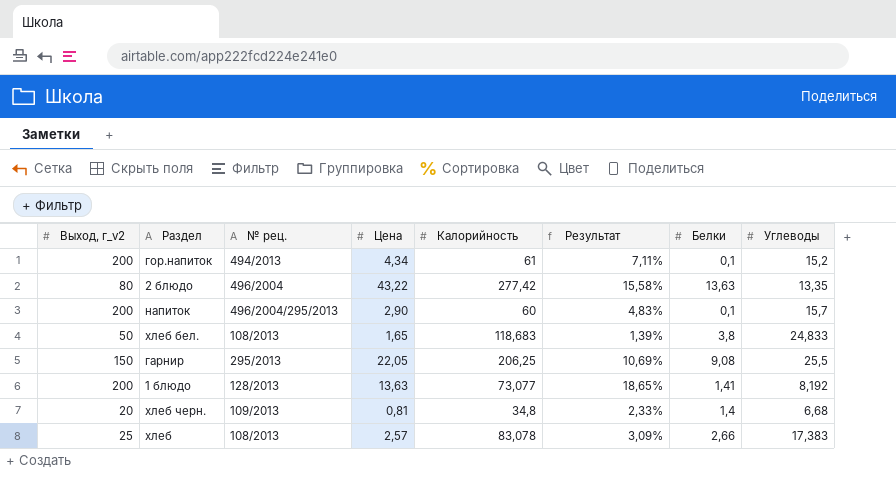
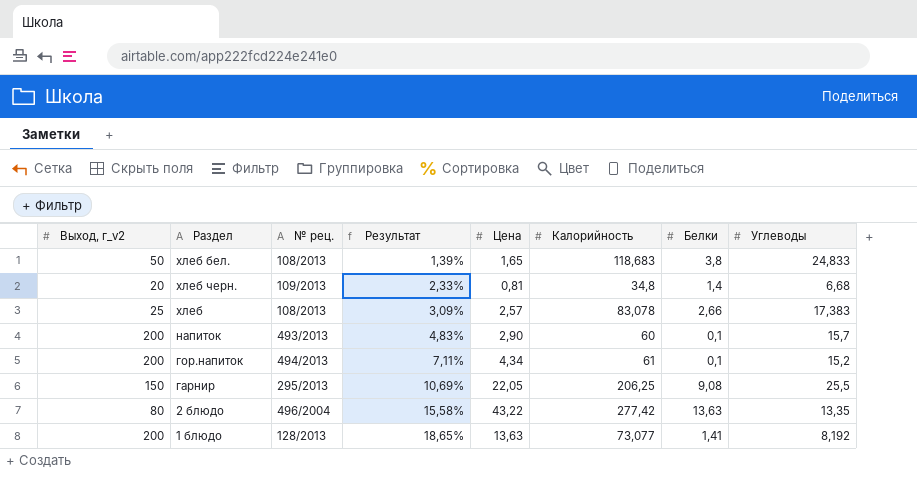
row order: none -> Результат ascending
column Результат | position: 6 -> 4
напиток | № рец.: 496/2004/295/2013 -> 493/2013

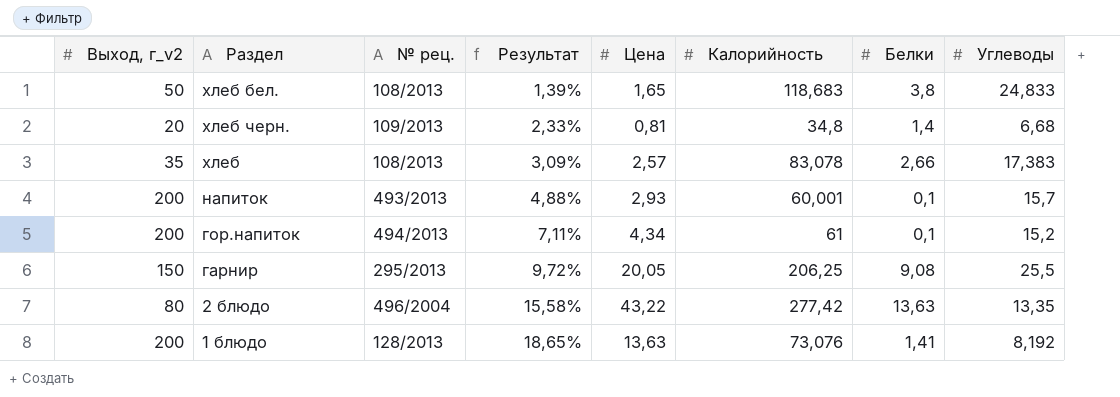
хлеб | Выход, г_v2: 25 -> 35
напиток | Результат: 4,83% -> 4,88%
напиток | Цена: 2,90 -> 2,93
напиток | Калорийность: 60 -> 60,001
гарнир | Результат: 10,69% -> 9,72%
гарнир | Цена: 22,05 -> 20,05
1 блюдо | Калорийность: 73,077 -> 73,076

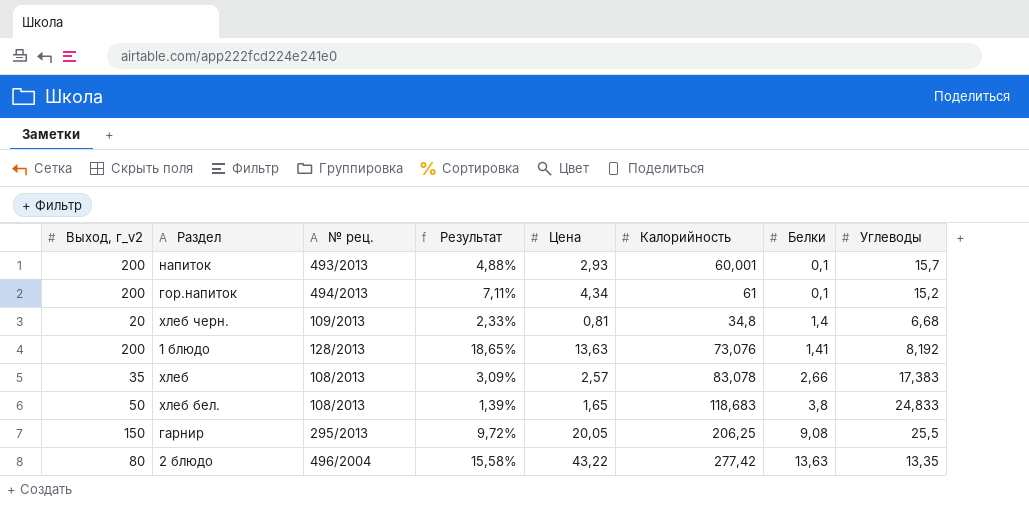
row order: Результат ascending -> Белки ascending

